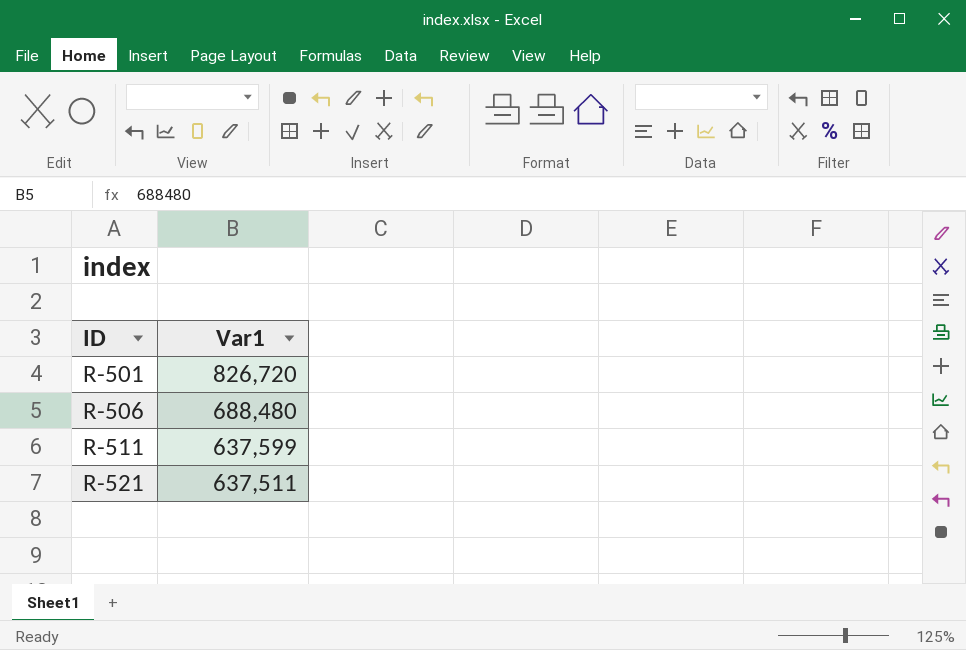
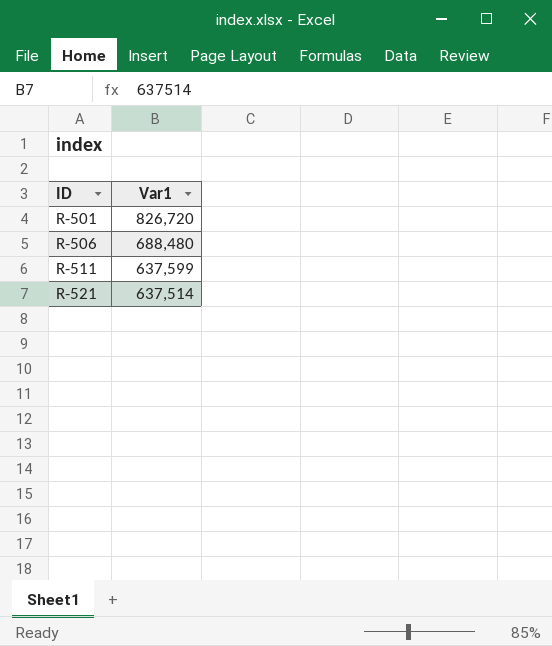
R-521 | Var1: 637,511 -> 637,514

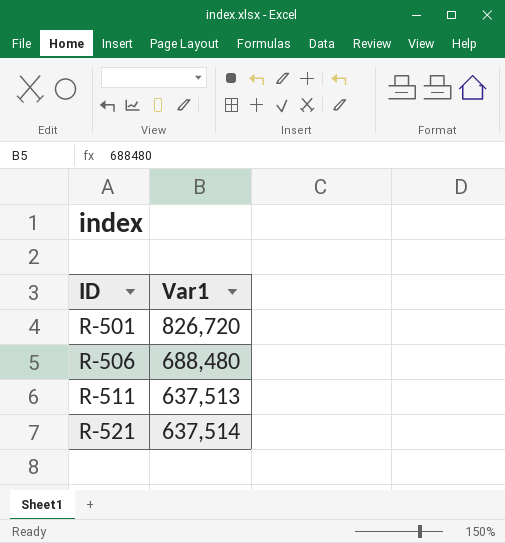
R-511 | Var1: 637,599 -> 637,513

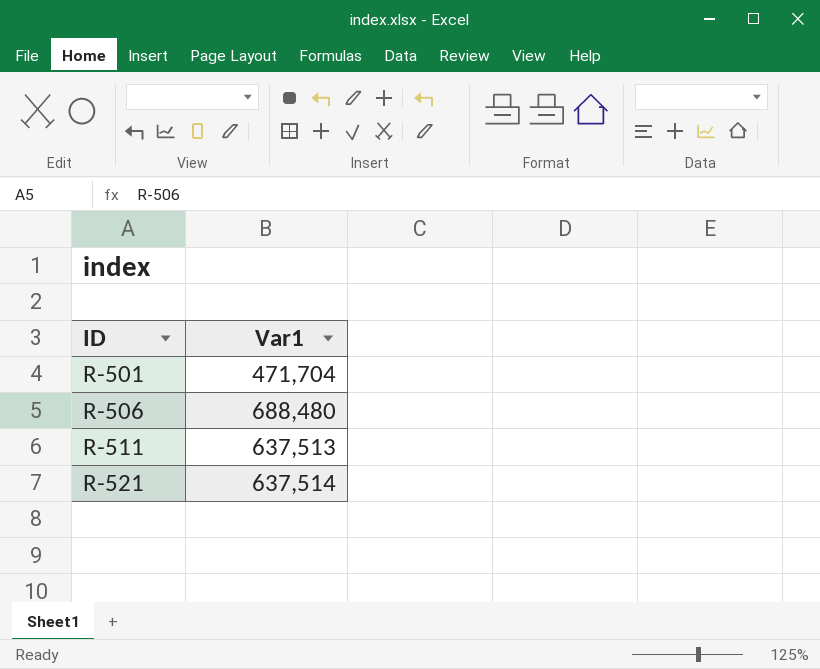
R-501 | Var1: 826,720 -> 471,704

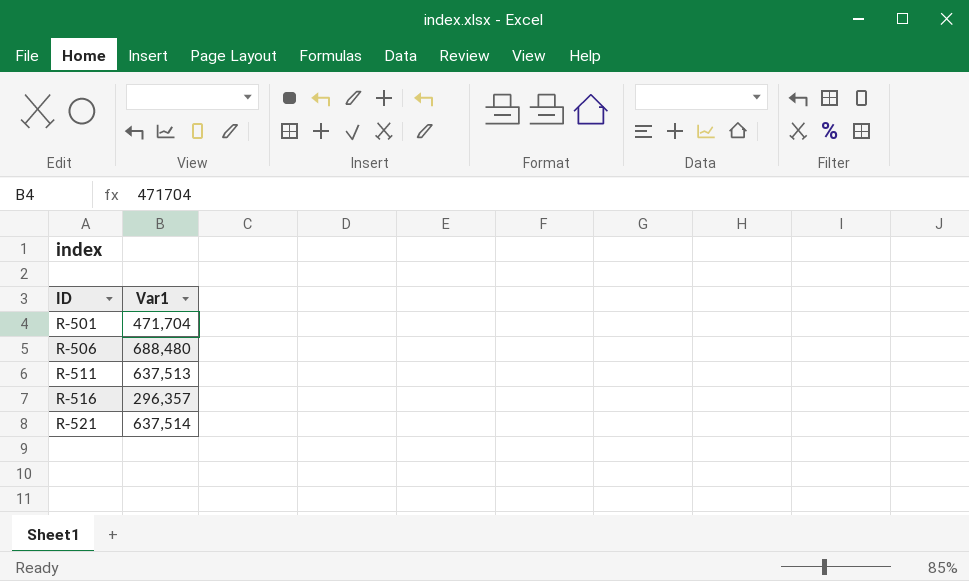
row R-516: none -> 296,357

